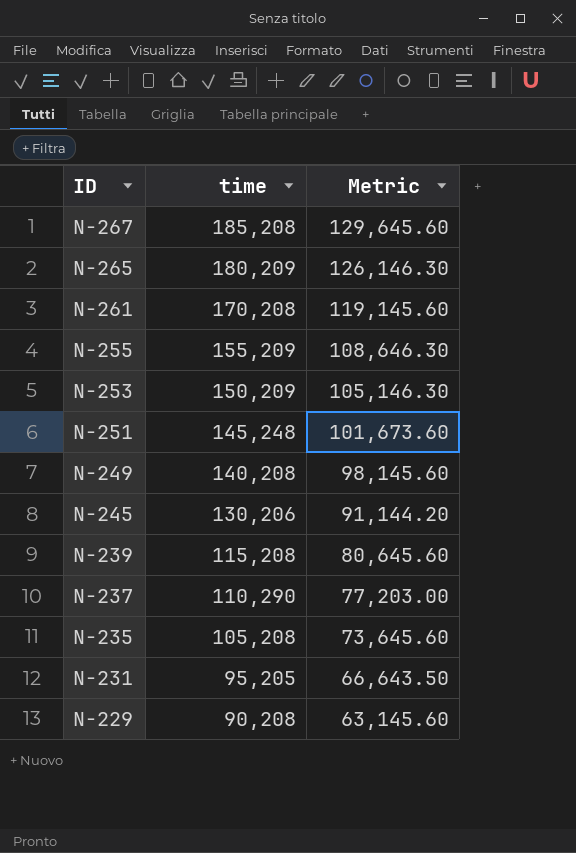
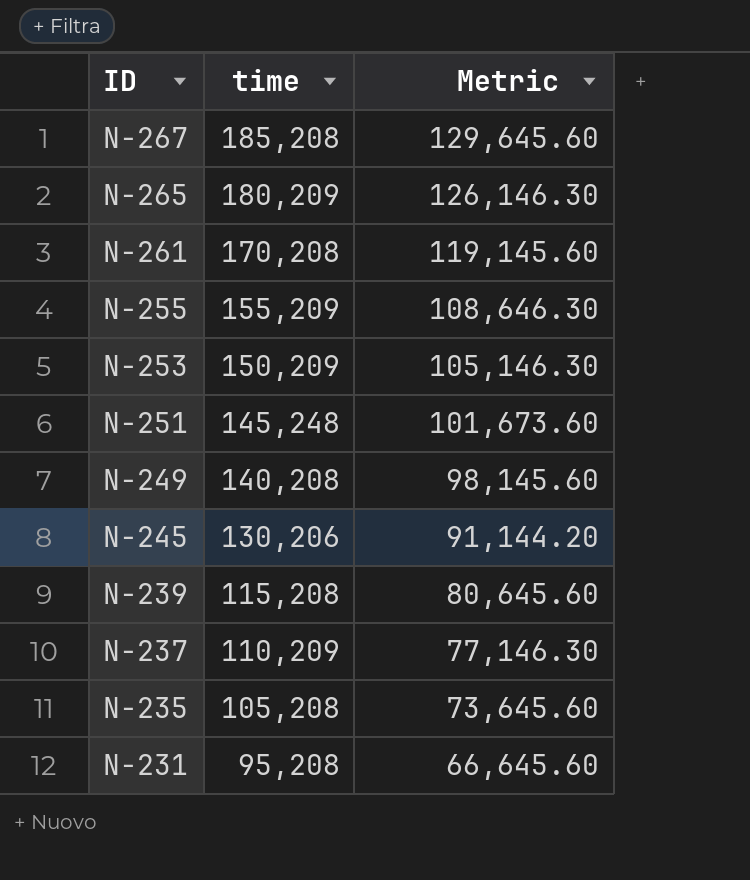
row N-229: 90,208 | 63,145.60 -> none
N-237 | time: 110,290 -> 110,209
N-237 | Metric: 77,203.00 -> 77,146.30
N-231 | time: 95,205 -> 95,208
N-231 | Metric: 66,643.50 -> 66,645.60

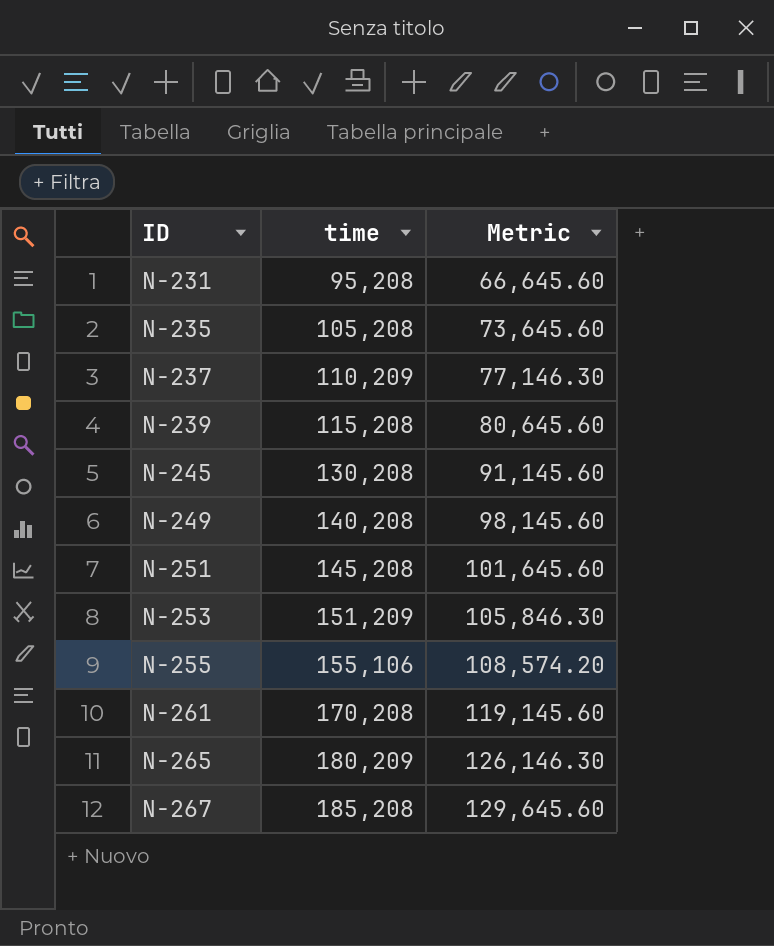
row order: ID descending -> ID ascending
N-245 | time: 130,206 -> 130,208
N-245 | Metric: 91,144.20 -> 91,145.60
N-251 | time: 145,248 -> 145,208
N-251 | Metric: 101,673.60 -> 101,645.60
N-253 | time: 150,209 -> 151,209
N-253 | Metric: 105,146.30 -> 105,846.30
N-255 | time: 155,209 -> 155,106
N-255 | Metric: 108,646.30 -> 108,574.20

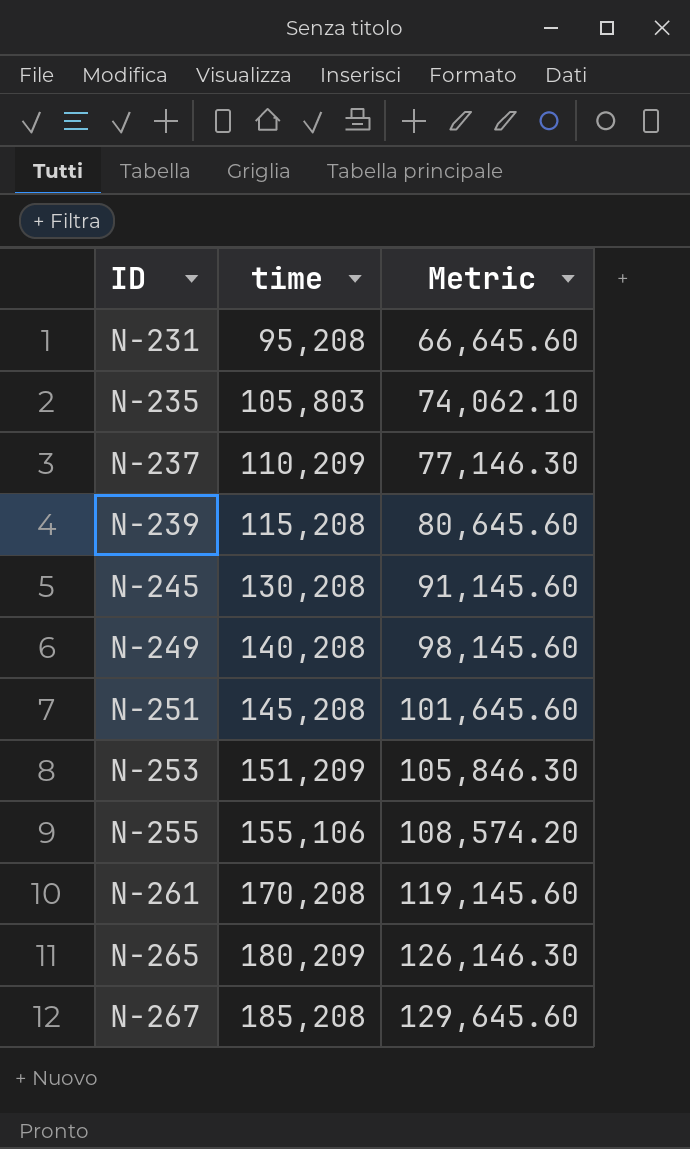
N-235 | time: 105,208 -> 105,803
N-235 | Metric: 73,645.60 -> 74,062.10

